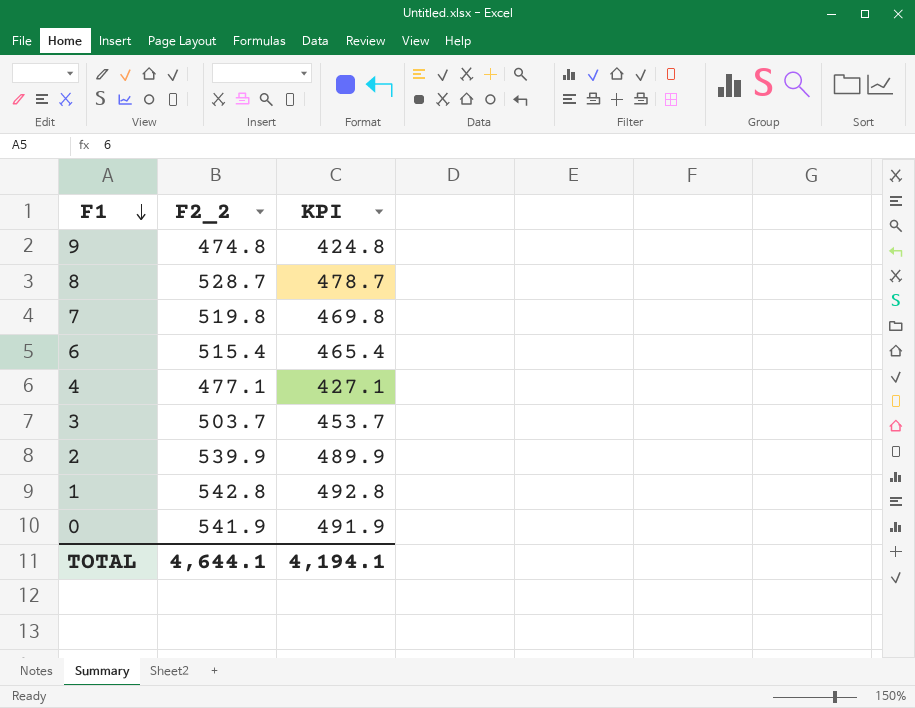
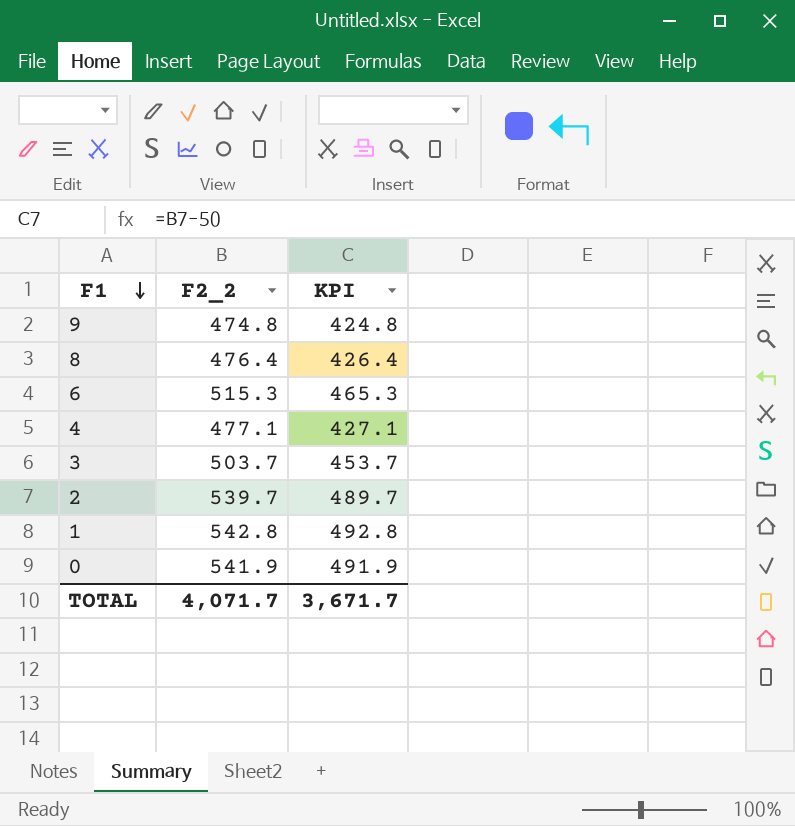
row 7: 519.8 | 469.8 -> none
8 | F2_2: 528.7 -> 476.4
8 | KPI: 478.7 -> 426.4
6 | F2_2: 515.4 -> 515.3
6 | KPI: 465.4 -> 465.3
2 | F2_2: 539.9 -> 539.7
2 | KPI: 489.9 -> 489.7
TOTAL | F2_2: 4,644.1 -> 4,071.7
TOTAL | KPI: 4,194.1 -> 3,671.7

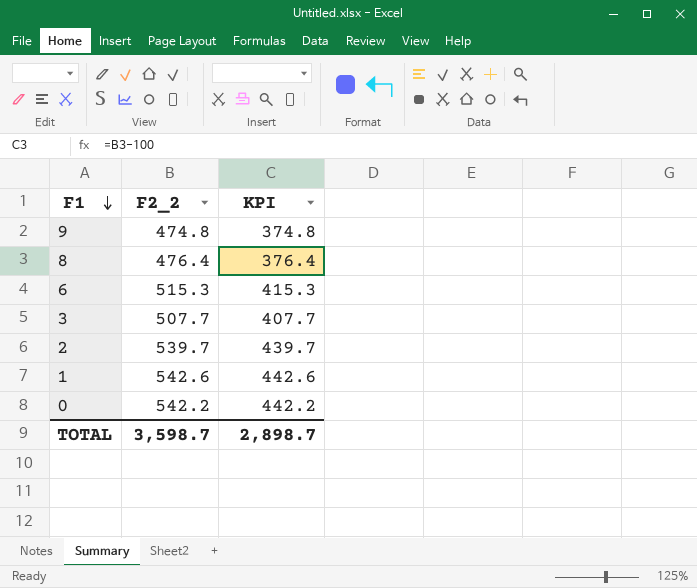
column KPI | formula: [F2_2] - 50 -> [F2_2] - 100
row 4: 477.1 | 427.1 -> none
3 | F2_2: 503.7 -> 507.7
1 | F2_2: 542.8 -> 542.6
0 | F2_2: 541.9 -> 542.2
TOTAL | F2_2: 4,071.7 -> 3,598.7
TOTAL | KPI: 3,671.7 -> 2,898.7

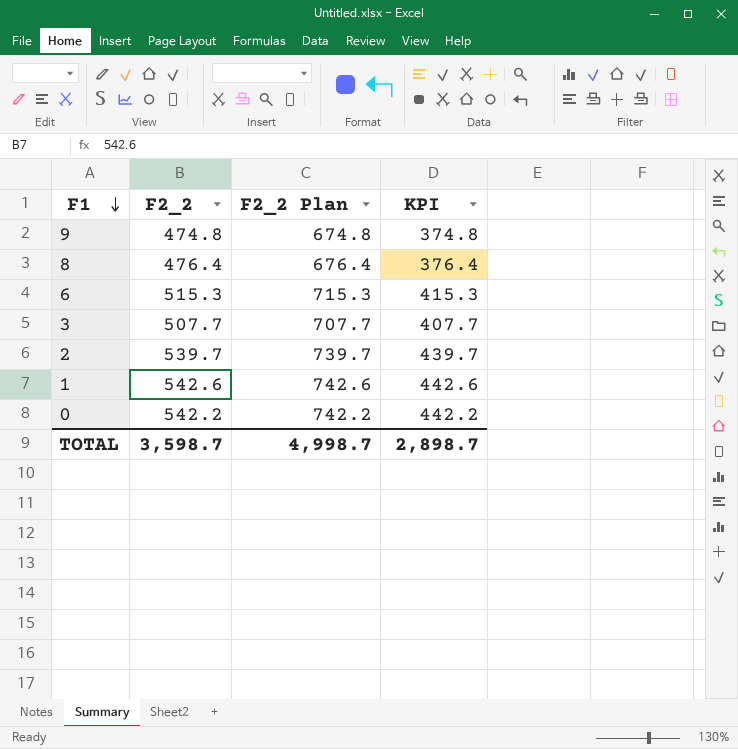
column F2_2 Plan | formula: none -> [F2_2] + 200

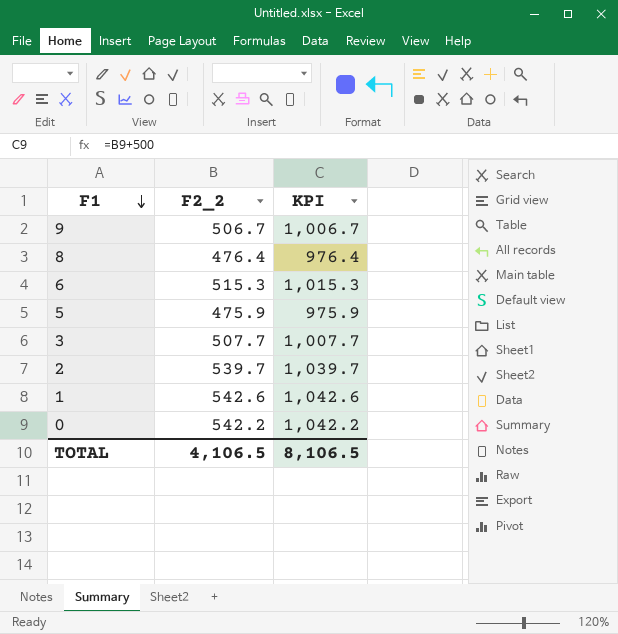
column F2_2 Plan | formula: [F2_2] + 200 -> none
column KPI | formula: [F2_2] - 100 -> [F2_2] + 500
9 | F2_2: 474.8 -> 506.7
row 5: none -> 475.9 | 975.9
TOTAL | F2_2: 3,598.7 -> 4,106.5
TOTAL | KPI: 2,898.7 -> 8,106.5

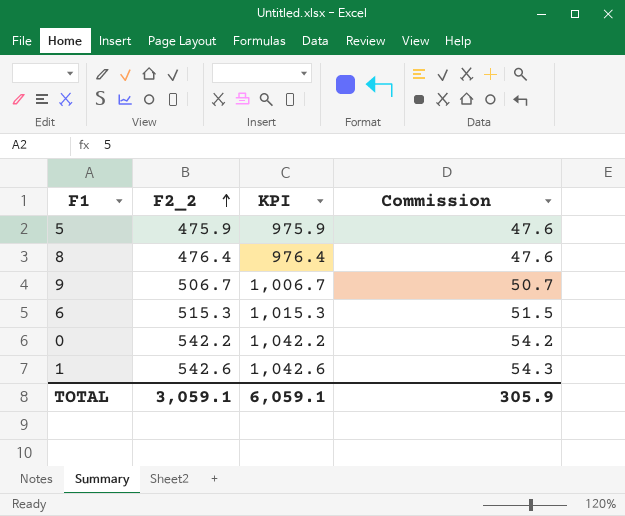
row order: F1 descending -> F2_2 ascending
column Commission | formula: none -> [F2_2] * 0.1
row 3: 507.7 | 1,007.7 -> none
row 2: 539.7 | 1,039.7 -> none
TOTAL | F2_2: 4,106.5 -> 3,059.1
TOTAL | KPI: 8,106.5 -> 6,059.1

